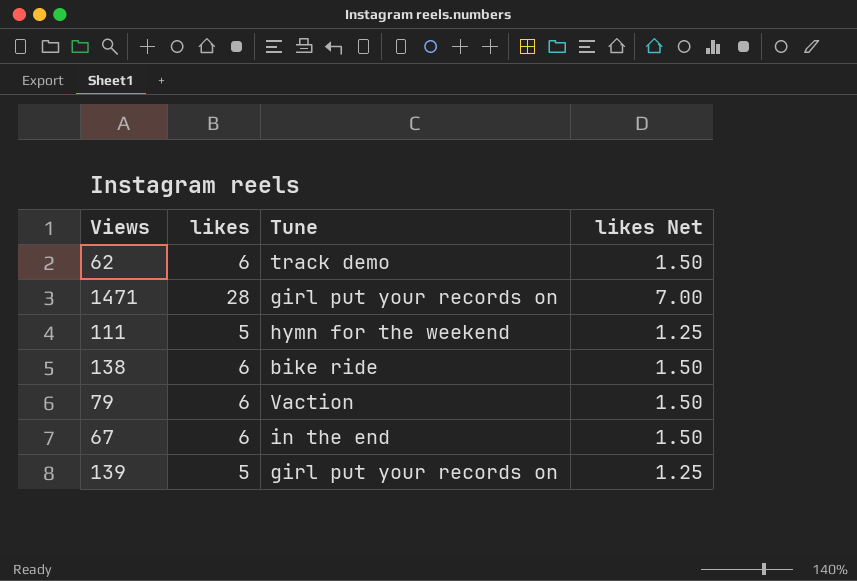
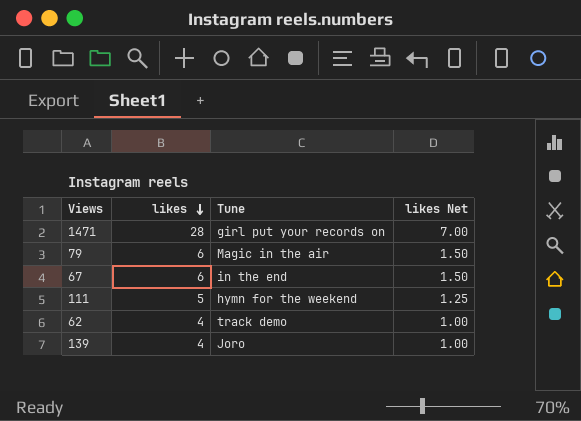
row order: none -> likes descending
row 138: 6 | bike ride | 1.50 -> none
79 | Tune: Vaction -> Magic in the air
62 | likes: 6 -> 4
62 | likes Net: 1.50 -> 1.00
139 | likes: 5 -> 4
139 | Tune: girl put your records on -> Joro
139 | likes Net: 1.25 -> 1.00

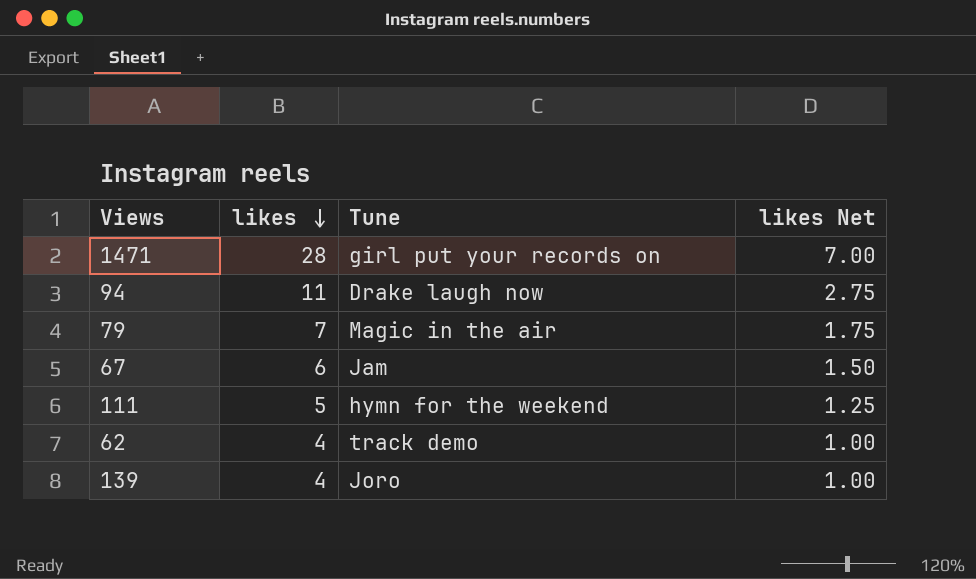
row 94: none -> 11 | Drake laugh now | 2.75
79 | likes: 6 -> 7
79 | likes Net: 1.50 -> 1.75
67 | Tune: in the end -> Jam

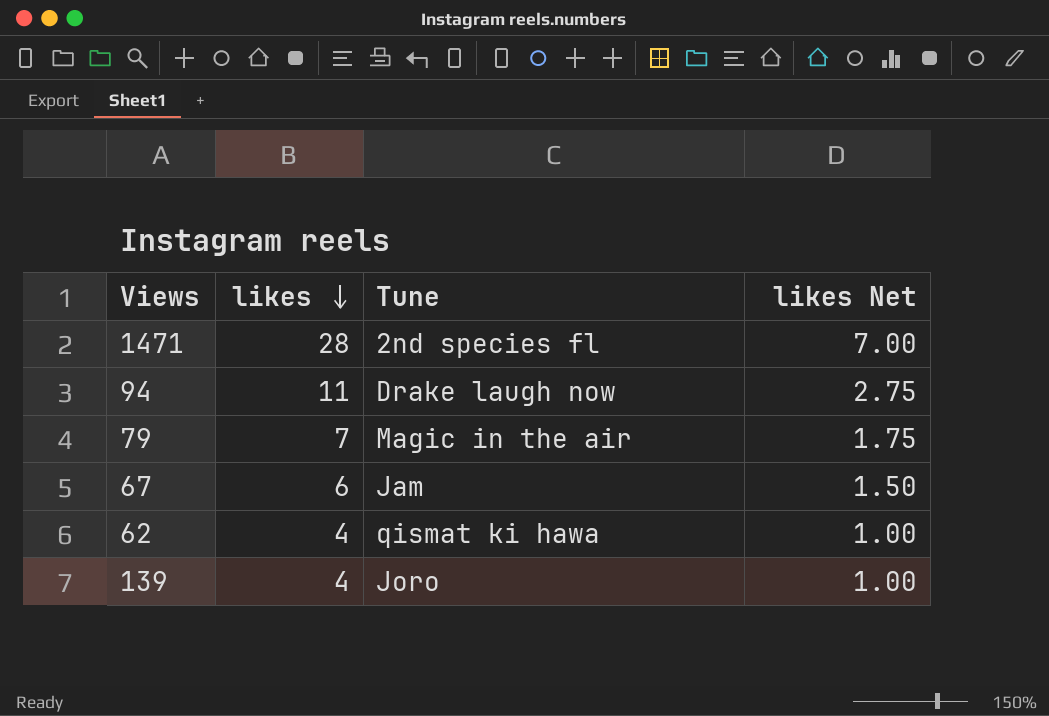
row 111: 5 | hymn for the weekend | 1.25 -> none
1471 | Tune: girl put your records on -> 2nd species fl
62 | Tune: track demo -> qismat ki hawa

